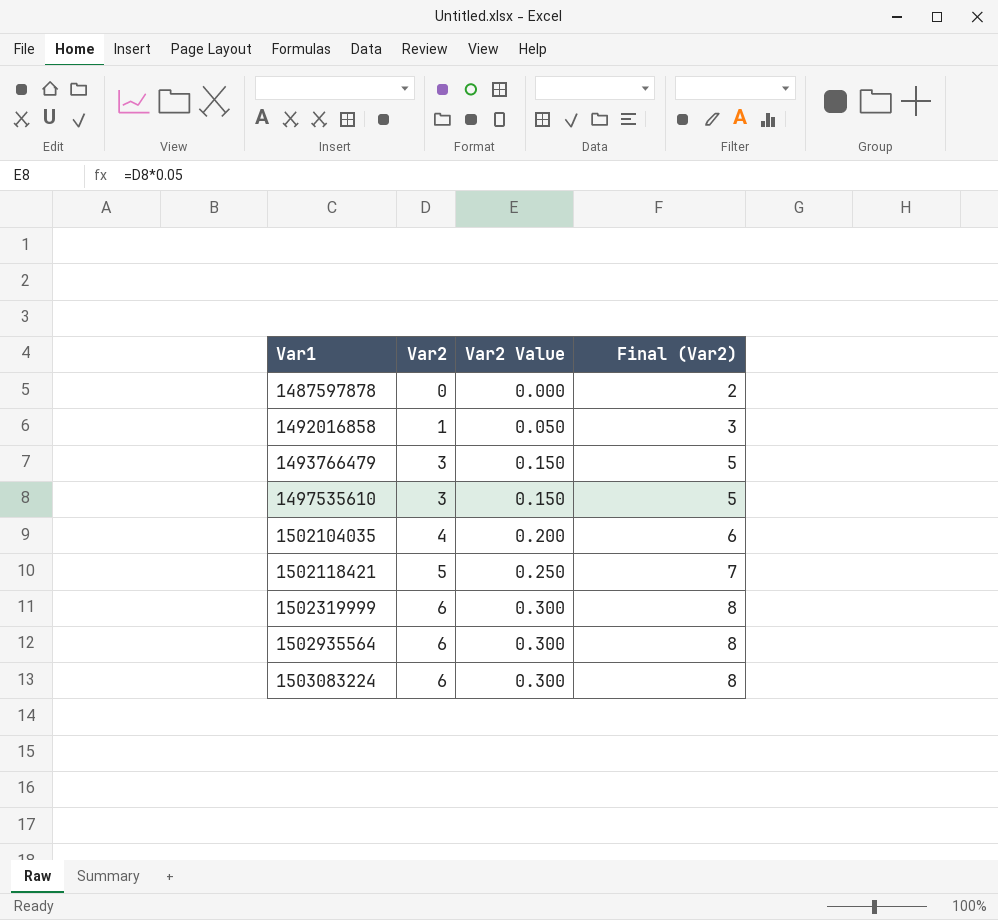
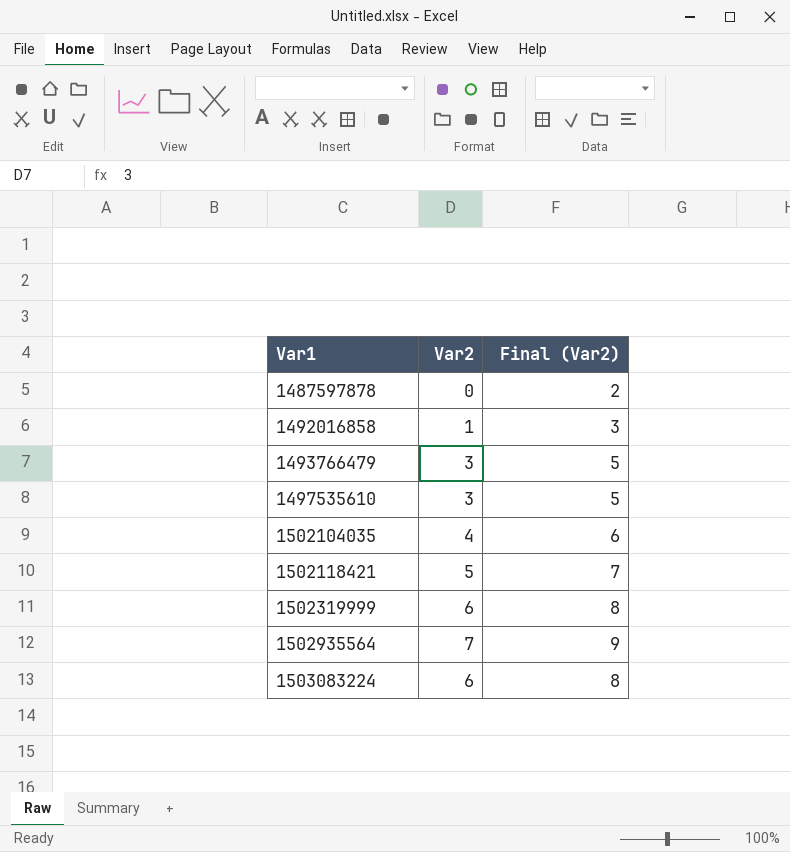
column Var2 Value | formula: [Var2] * 0.05 -> none
1502935564 | Var2: 6 -> 7
1502935564 | Final (Var2): 8 -> 9

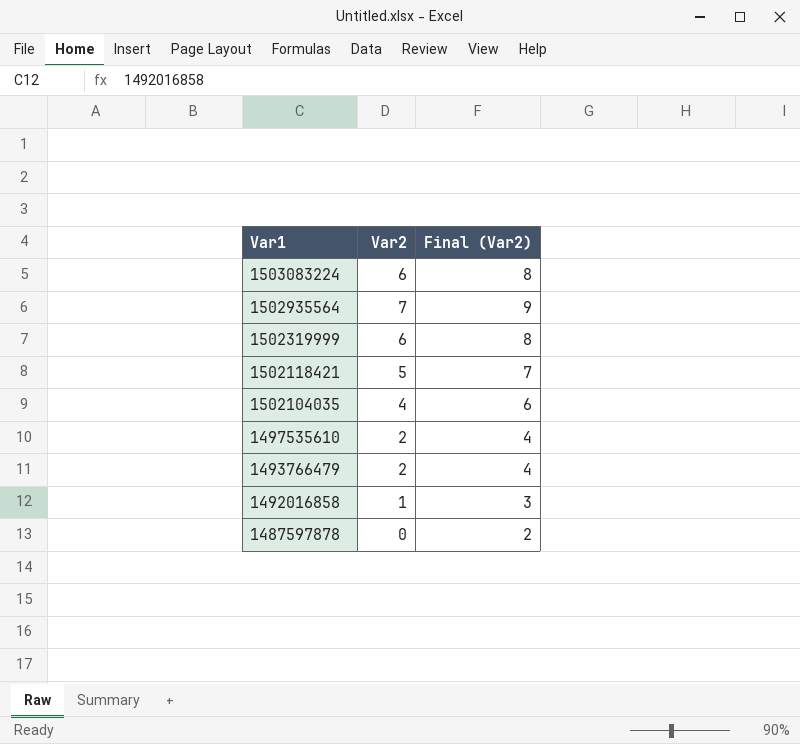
row order: Var1 ascending -> Var1 descending
1497535610 | Var2: 3 -> 2
1497535610 | Final (Var2): 5 -> 4
1493766479 | Var2: 3 -> 2
1493766479 | Final (Var2): 5 -> 4

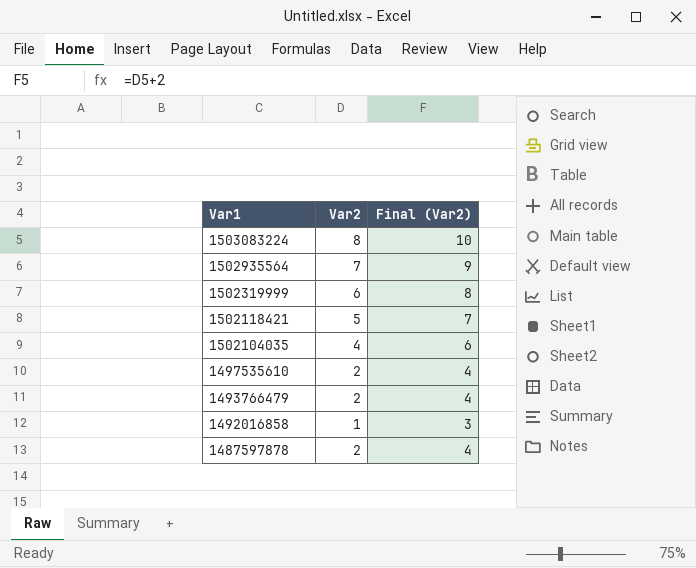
1503083224 | Var2: 6 -> 8
1503083224 | Final (Var2): 8 -> 10
1487597878 | Var2: 0 -> 2
1487597878 | Final (Var2): 2 -> 4

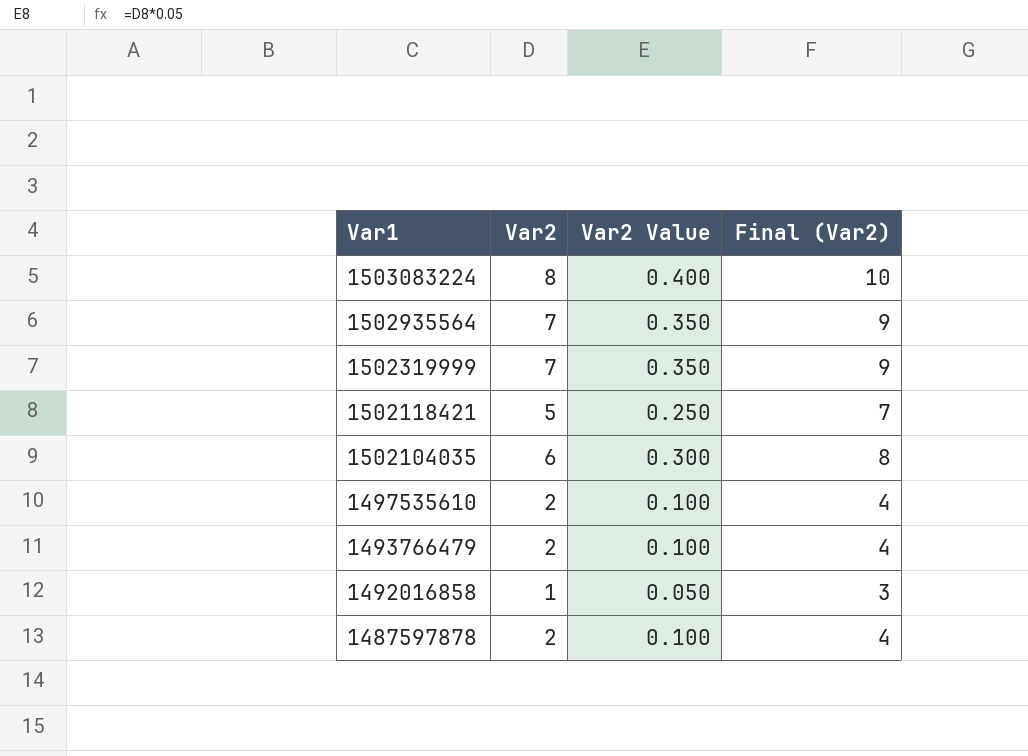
column Var2 Value | formula: none -> [Var2] * 0.05
1502319999 | Var2: 6 -> 7
1502319999 | Final (Var2): 8 -> 9
1502104035 | Var2: 4 -> 6
1502104035 | Final (Var2): 6 -> 8

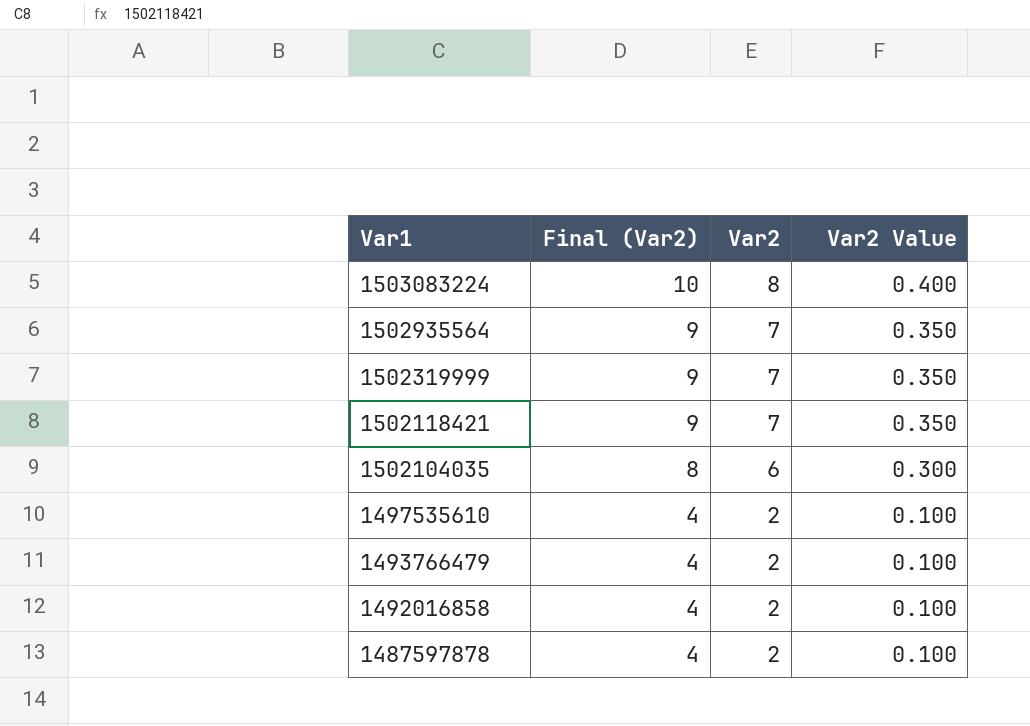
column Final (Var2) | position: 4 -> 2
1502118421 | Final (Var2): 7 -> 9
1502118421 | Var2: 5 -> 7
1502118421 | Var2 Value: 0.250 -> 0.350
1492016858 | Final (Var2): 3 -> 4
1492016858 | Var2: 1 -> 2
1492016858 | Var2 Value: 0.050 -> 0.100

